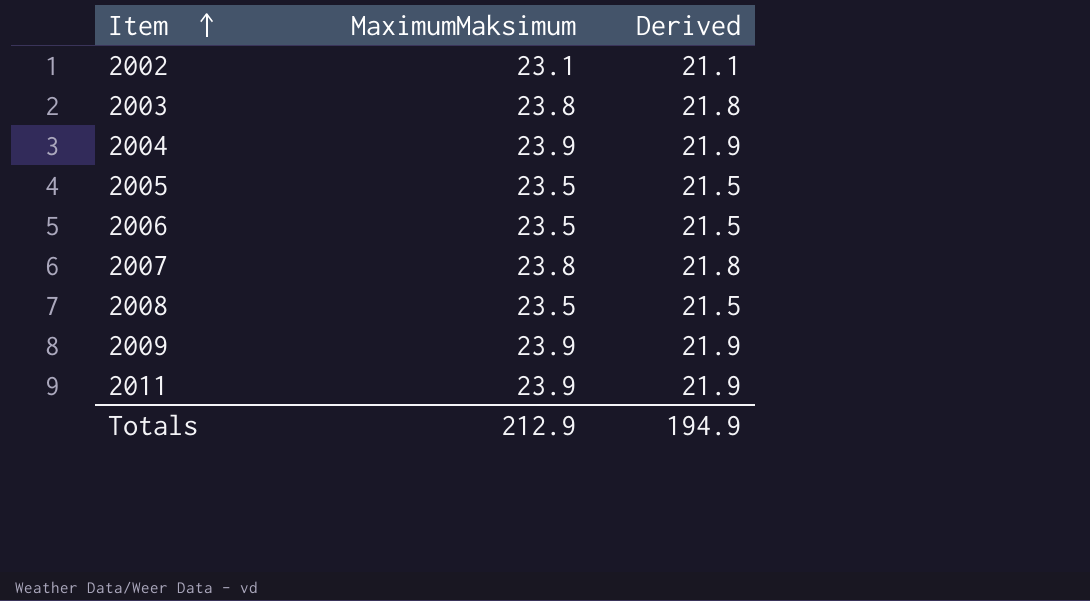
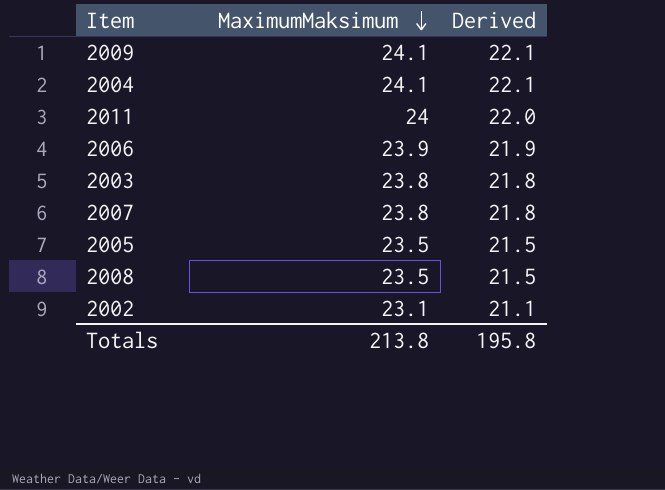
row order: Item ascending -> MaximumMaksimum descending
2009 | MaximumMaksimum: 23.9 -> 24.1
2009 | Derived: 21.9 -> 22.1
2004 | MaximumMaksimum: 23.9 -> 24.1
2004 | Derived: 21.9 -> 22.1
2011 | MaximumMaksimum: 23.9 -> 24
2011 | Derived: 21.9 -> 22.0
2006 | MaximumMaksimum: 23.5 -> 23.9
2006 | Derived: 21.5 -> 21.9
Totals | MaximumMaksimum: 212.9 -> 213.8
Totals | Derived: 194.9 -> 195.8

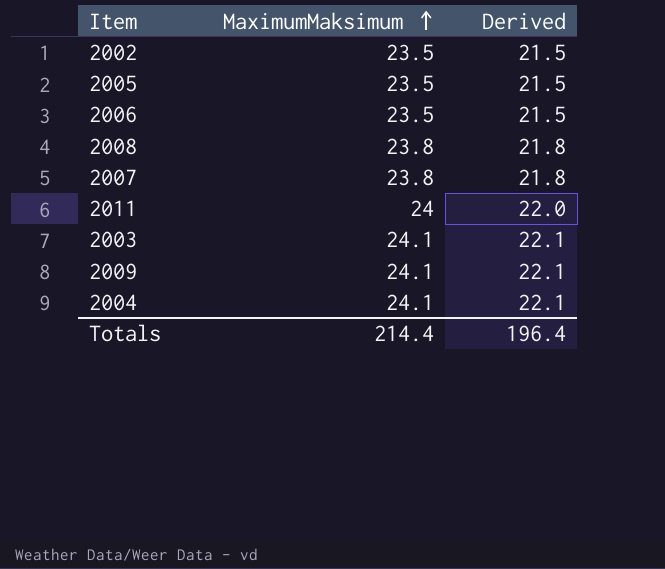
row order: MaximumMaksimum descending -> MaximumMaksimum ascending
2002 | MaximumMaksimum: 23.1 -> 23.5
2002 | Derived: 21.1 -> 21.5
2006 | MaximumMaksimum: 23.9 -> 23.5
2006 | Derived: 21.9 -> 21.5
2008 | MaximumMaksimum: 23.5 -> 23.8
2008 | Derived: 21.5 -> 21.8
2003 | MaximumMaksimum: 23.8 -> 24.1
2003 | Derived: 21.8 -> 22.1
Totals | MaximumMaksimum: 213.8 -> 214.4
Totals | Derived: 195.8 -> 196.4

